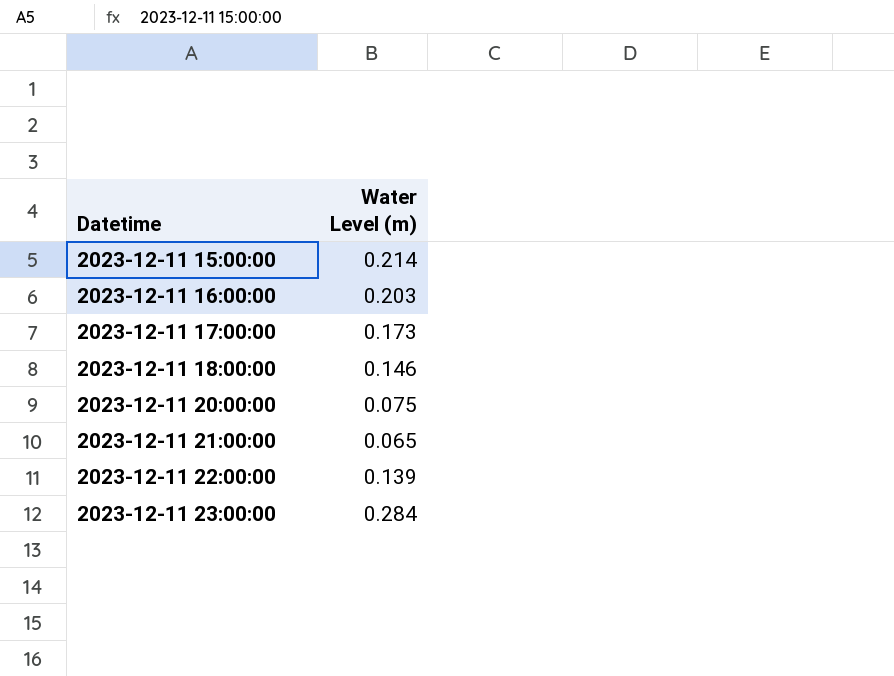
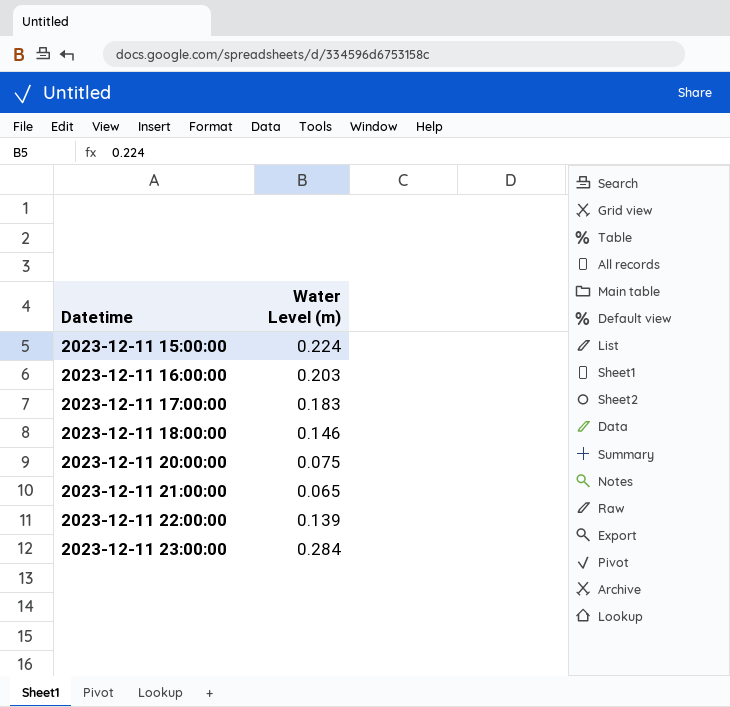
2023-12-11 15:00:00 | Water Level (m): 0.214 -> 0.224
2023-12-11 17:00:00 | Water Level (m): 0.173 -> 0.183

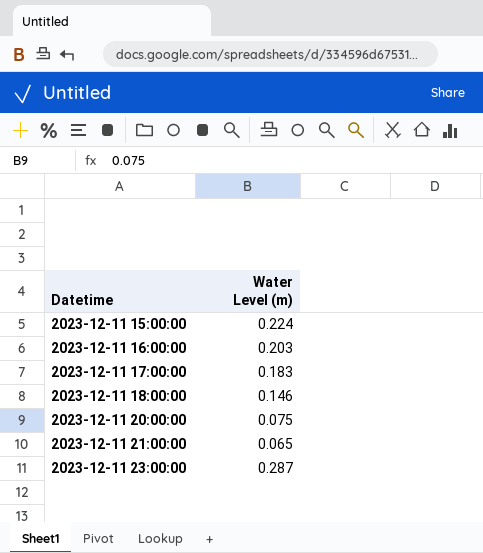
row 2023-12-11 22:00:00: 0.139 -> none
2023-12-11 23:00:00 | Water Level (m): 0.284 -> 0.287

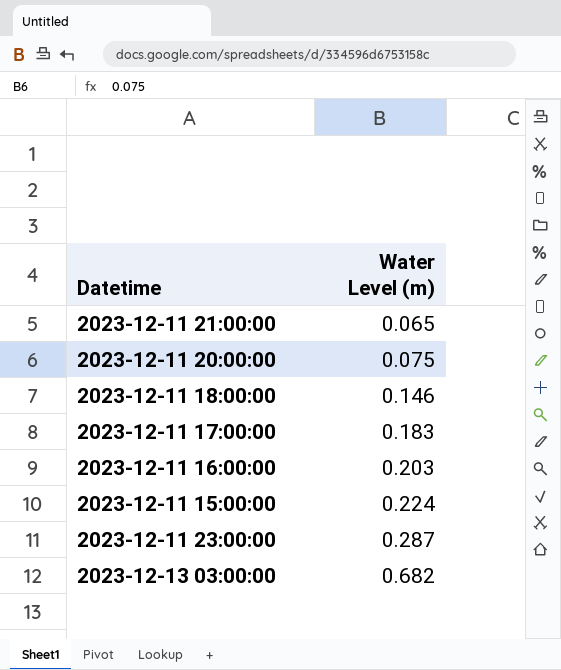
row order: Datetime ascending -> Water Level (m) ascending
row 2023-12-13 03:00:00: none -> 0.682

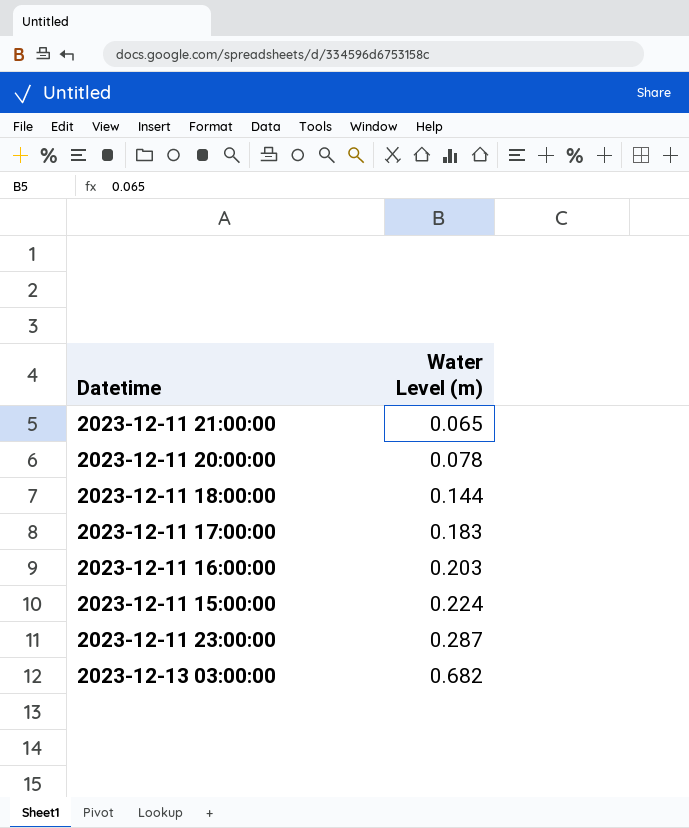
2023-12-11 20:00:00 | Water Level (m): 0.075 -> 0.078
2023-12-11 18:00:00 | Water Level (m): 0.146 -> 0.144

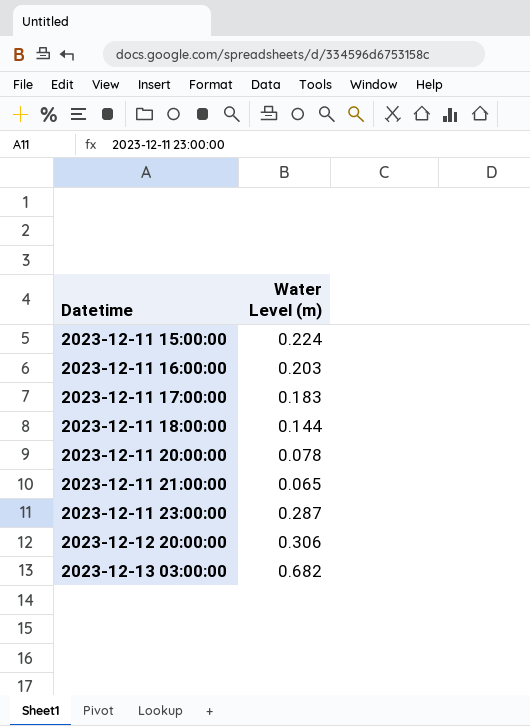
row order: Water Level (m) ascending -> Datetime ascending
row 2023-12-12 20:00:00: none -> 0.306

